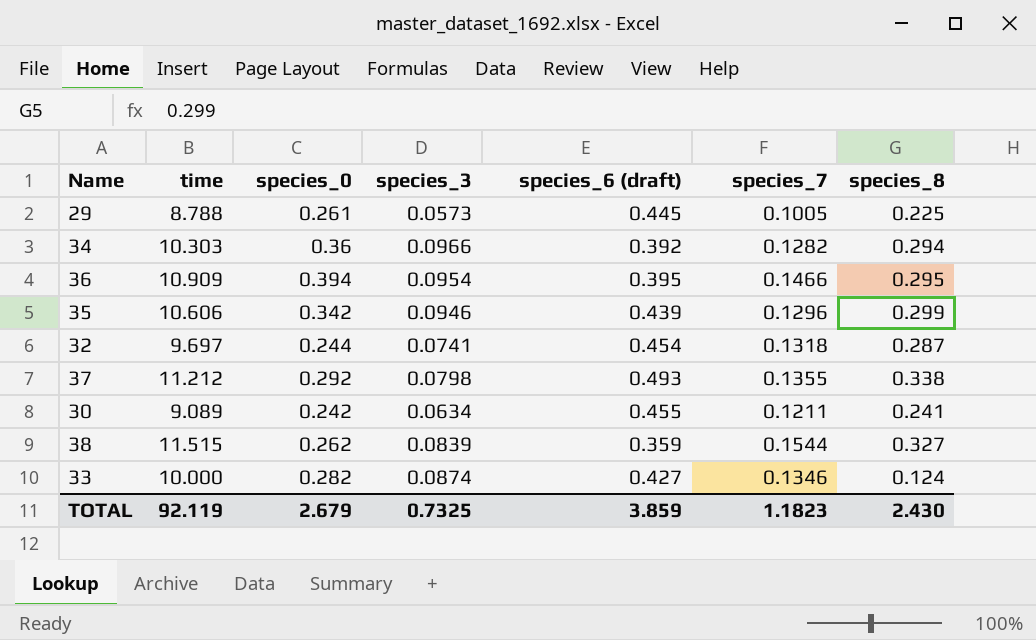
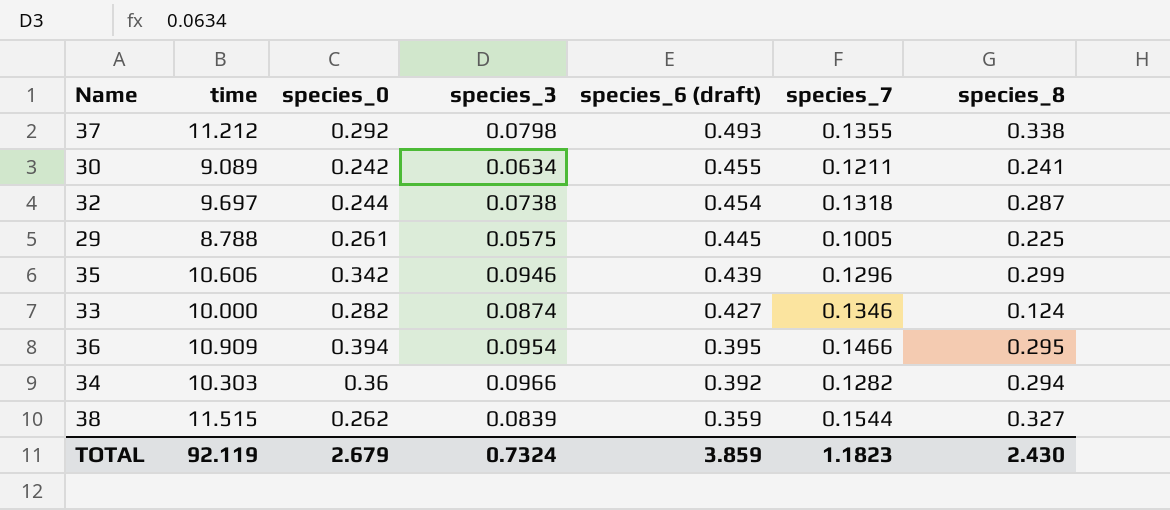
row order: none -> species_6 (draft) descending
32 | species_3: 0.0741 -> 0.0738
29 | species_3: 0.0573 -> 0.0575
TOTAL | species_3: 0.7325 -> 0.7324

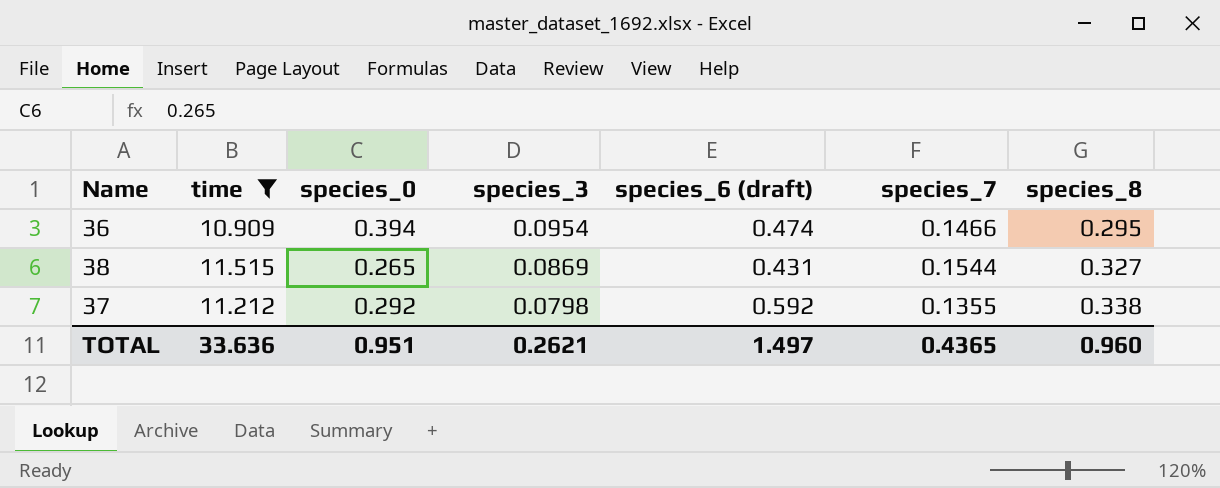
filter: none -> time >= 10.909
row order: species_6 (draft) descending -> species_3 descending
36 | species_6 (draft): 0.395 -> 0.474
38 | species_0: 0.262 -> 0.265
38 | species_3: 0.0839 -> 0.0869
38 | species_6 (draft): 0.359 -> 0.431
37 | species_6 (draft): 0.493 -> 0.592
TOTAL | time: 92.119 -> 33.636
TOTAL | species_0: 2.679 -> 0.951
TOTAL | species_3: 0.7324 -> 0.2621
TOTAL | species_6 (draft): 3.859 -> 1.497
TOTAL | species_7: 1.1823 -> 0.4365
TOTAL | species_8: 2.430 -> 0.960

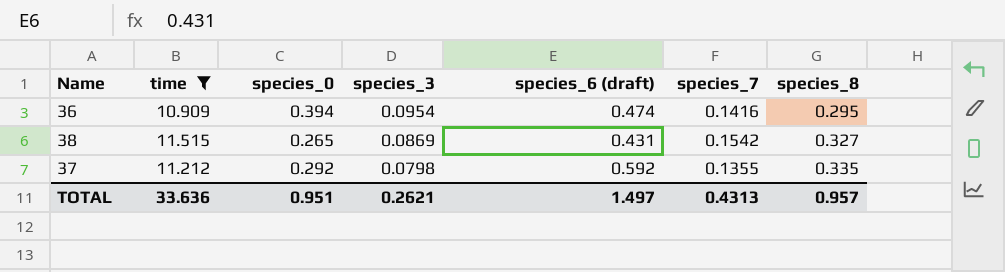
36 | species_7: 0.1466 -> 0.1416
38 | species_7: 0.1544 -> 0.1542
37 | species_8: 0.338 -> 0.335
TOTAL | species_7: 0.4365 -> 0.4313
TOTAL | species_8: 0.960 -> 0.957

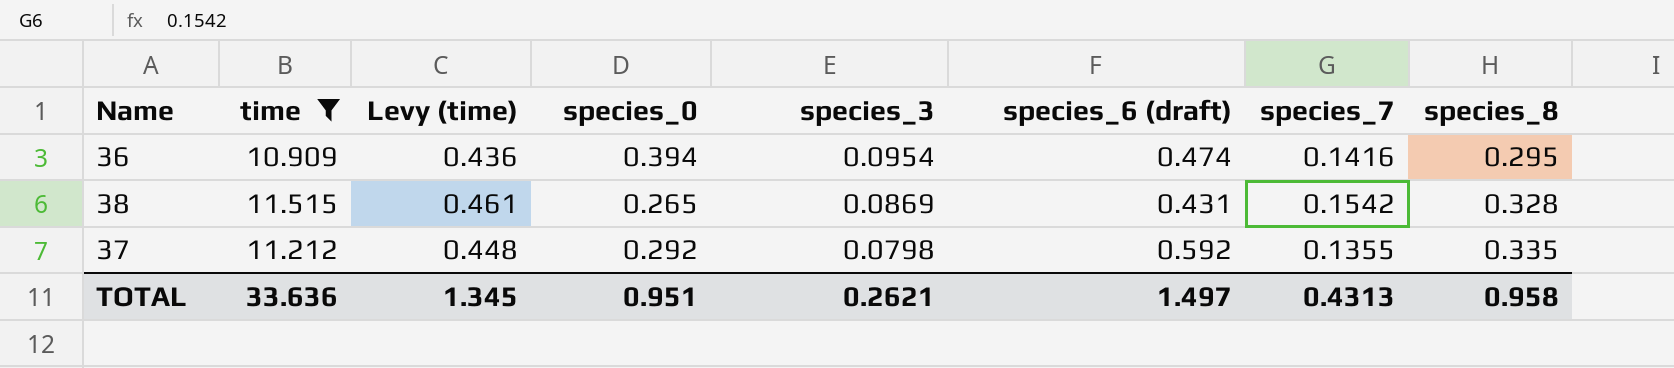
column Levy (time) | formula: none -> [time] * 0.04
38 | species_8: 0.327 -> 0.328
TOTAL | species_8: 0.957 -> 0.958

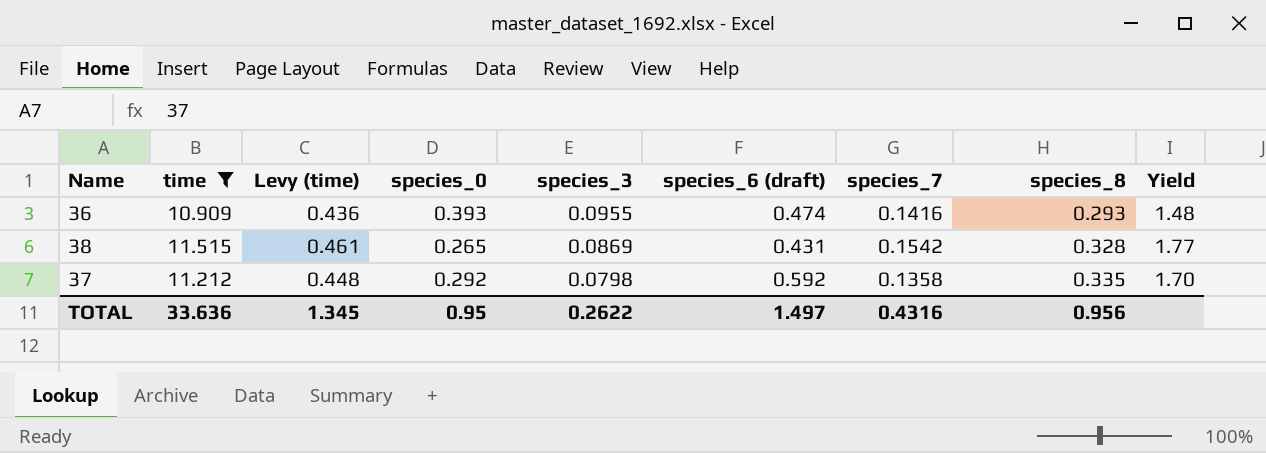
column Yield | formula: none -> [species_7] / [species_3]
36 | species_0: 0.394 -> 0.393
36 | species_3: 0.0954 -> 0.0955
36 | species_8: 0.295 -> 0.293
37 | species_7: 0.1355 -> 0.1358
TOTAL | species_0: 0.951 -> 0.95
TOTAL | species_3: 0.2621 -> 0.2622
TOTAL | species_7: 0.4313 -> 0.4316
TOTAL | species_8: 0.958 -> 0.956

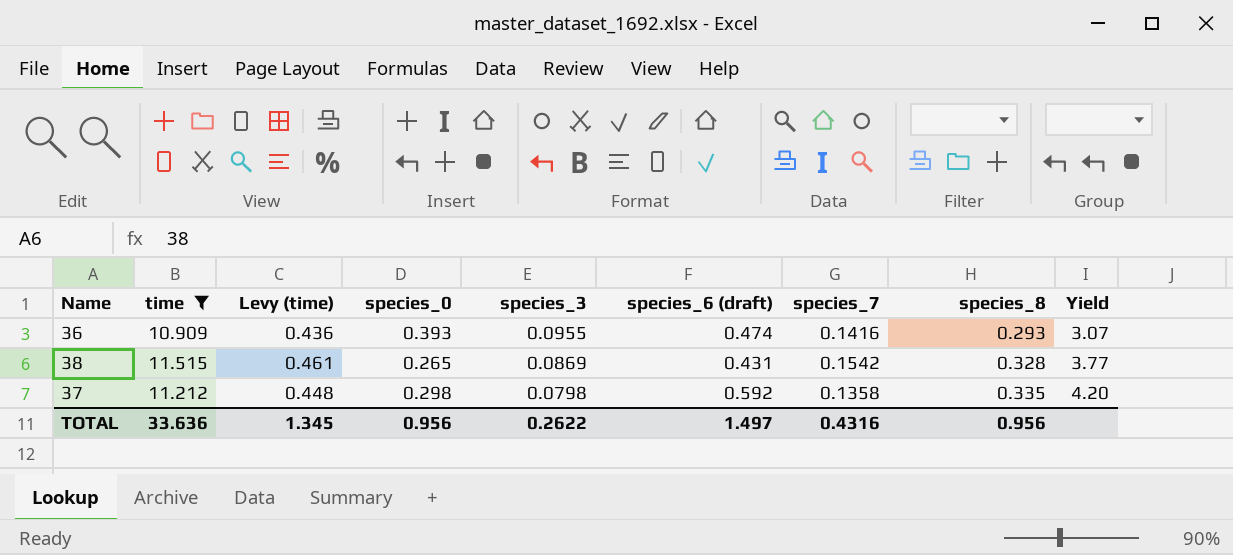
column Yield | formula: [species_7] / [species_3] -> [species_8] / [species_3]
37 | species_0: 0.292 -> 0.298
TOTAL | species_0: 0.95 -> 0.956

